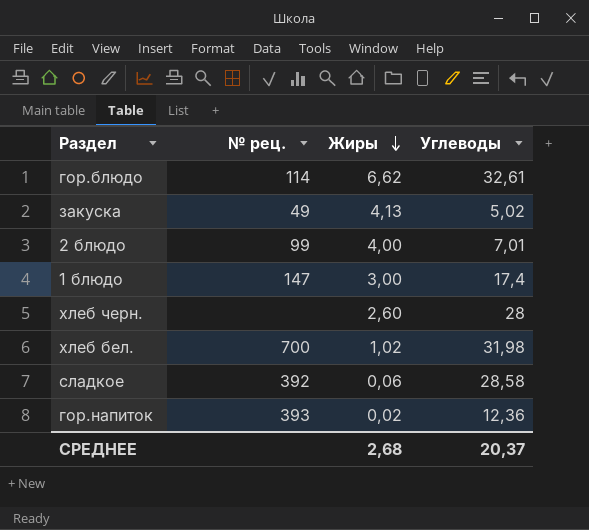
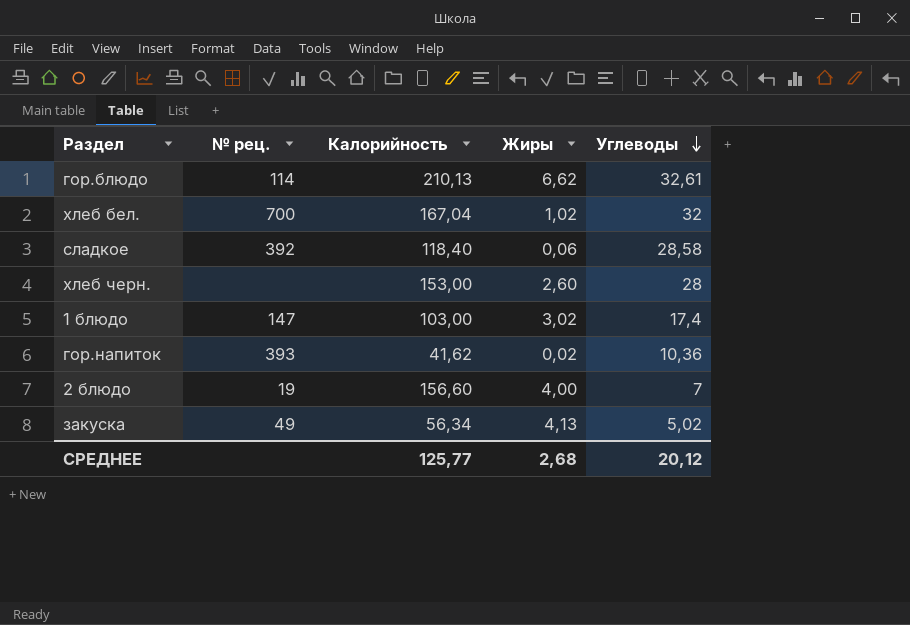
row order: Жиры descending -> Углеводы descending
column Калорийность | position: none -> 3
хлеб бел. | Углеводы: 31,98 -> 32
1 блюдо | Жиры: 3,00 -> 3,02
гор.напиток | Углеводы: 12,36 -> 10,36
2 блюдо | № рец.: 99 -> 19
2 блюдо | Углеводы: 7,01 -> 7
СРЕДНЕЕ | Углеводы: 20,37 -> 20,12

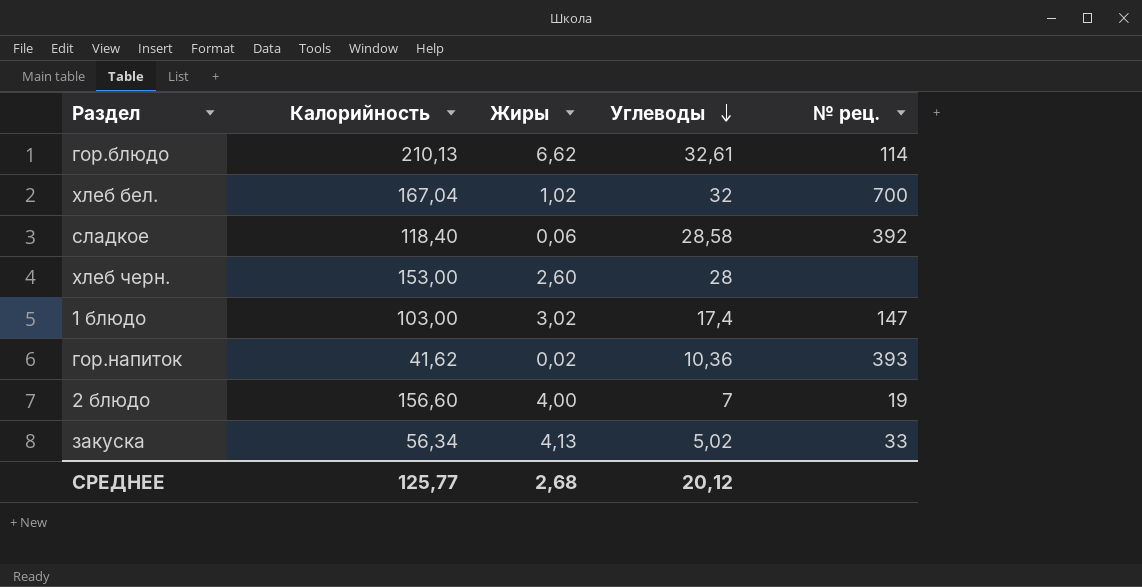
column № рец. | position: 2 -> 5
закуска | № рец.: 49 -> 33

